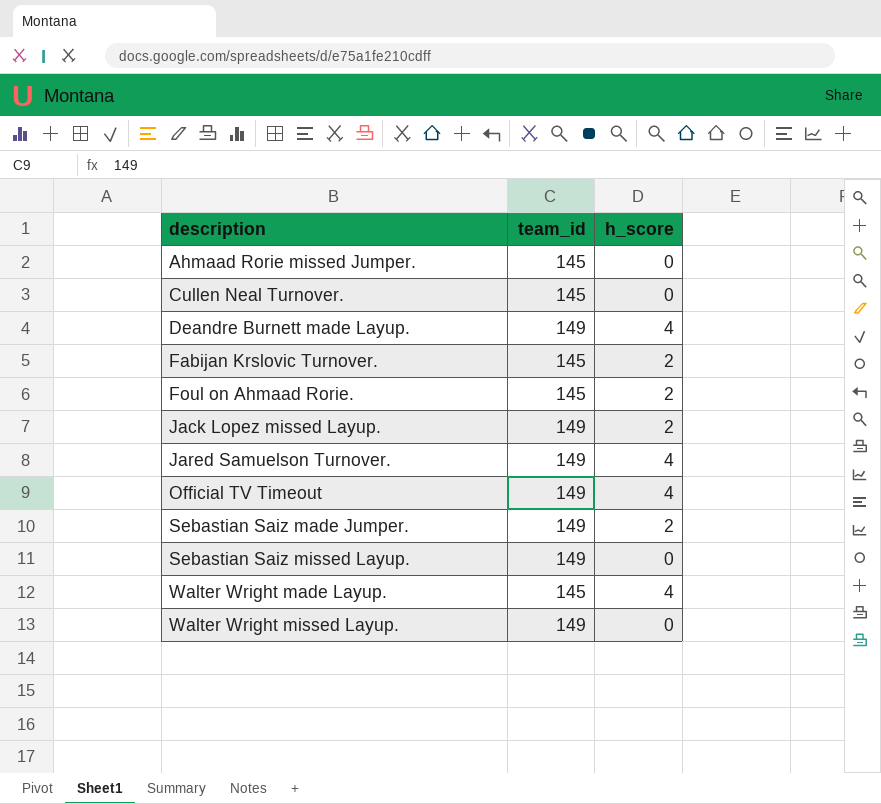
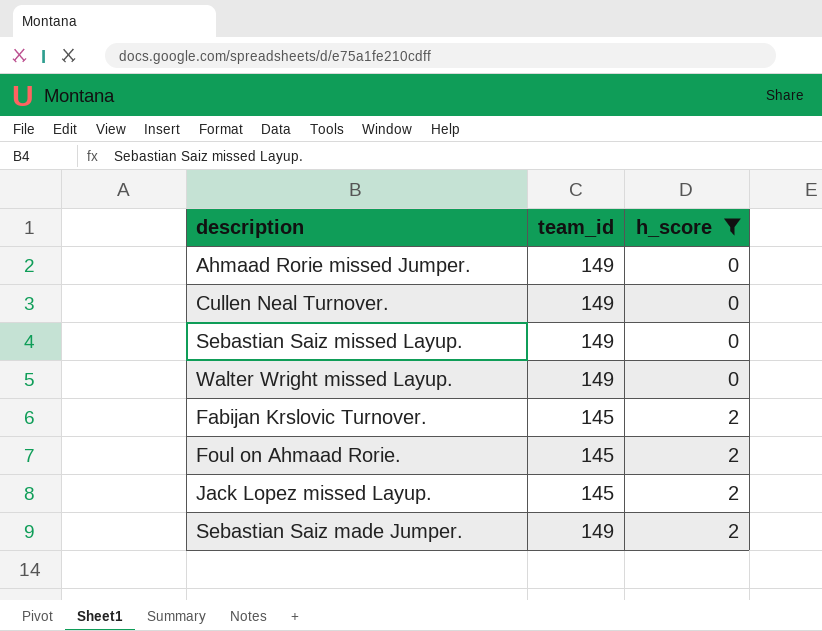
filter: none -> h_score != 4
row order: description ascending -> h_score ascending
Ahmaad Rorie missed Jumper. | team_id: 145 -> 149
Cullen Neal Turnover. | team_id: 145 -> 149
Jack Lopez missed Layup. | team_id: 149 -> 145

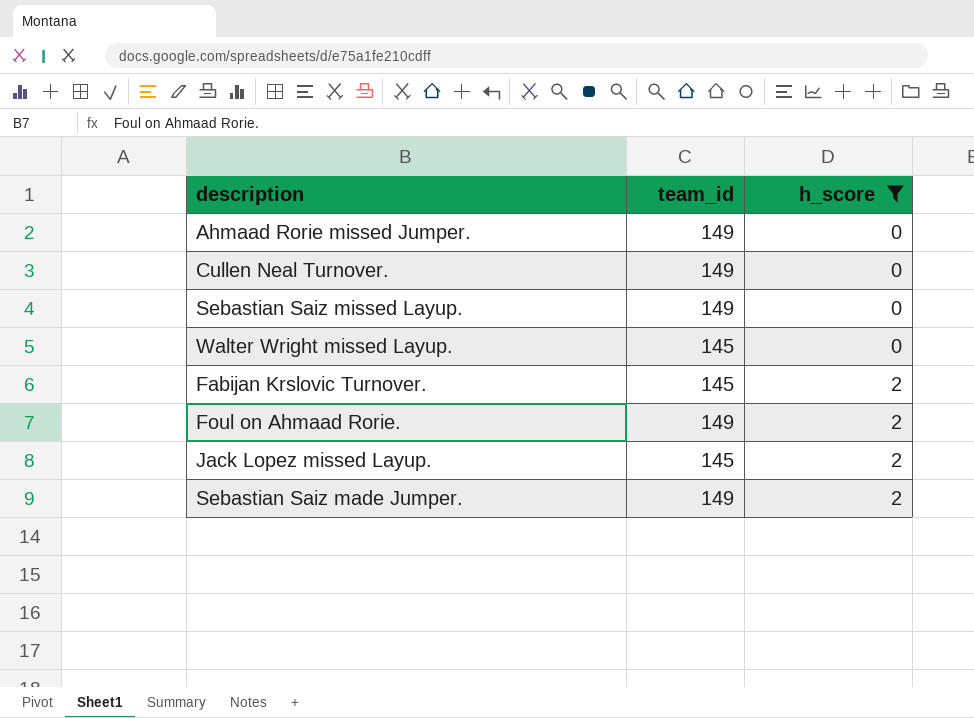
Walter Wright missed Layup. | team_id: 149 -> 145
Foul on Ahmaad Rorie. | team_id: 145 -> 149

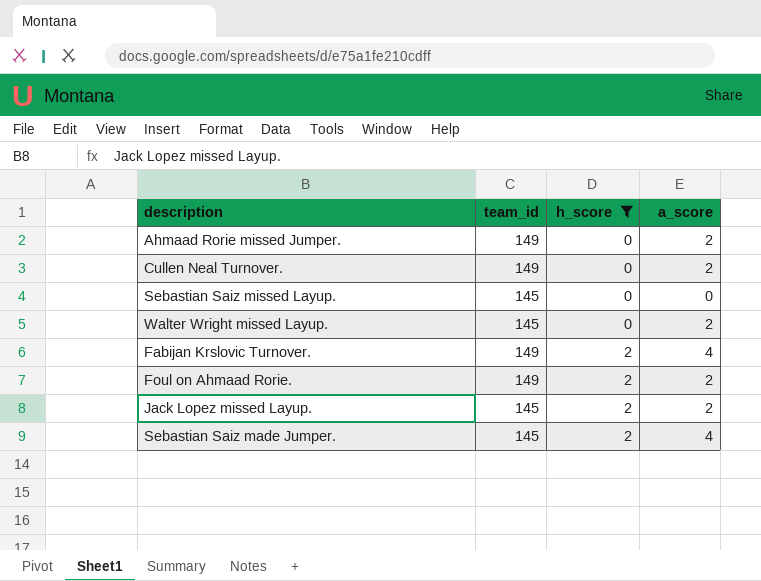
column a_score | position: none -> 4
Sebastian Saiz missed Layup. | team_id: 149 -> 145
Fabijan Krslovic Turnover. | team_id: 145 -> 149
Sebastian Saiz made Jumper. | team_id: 149 -> 145

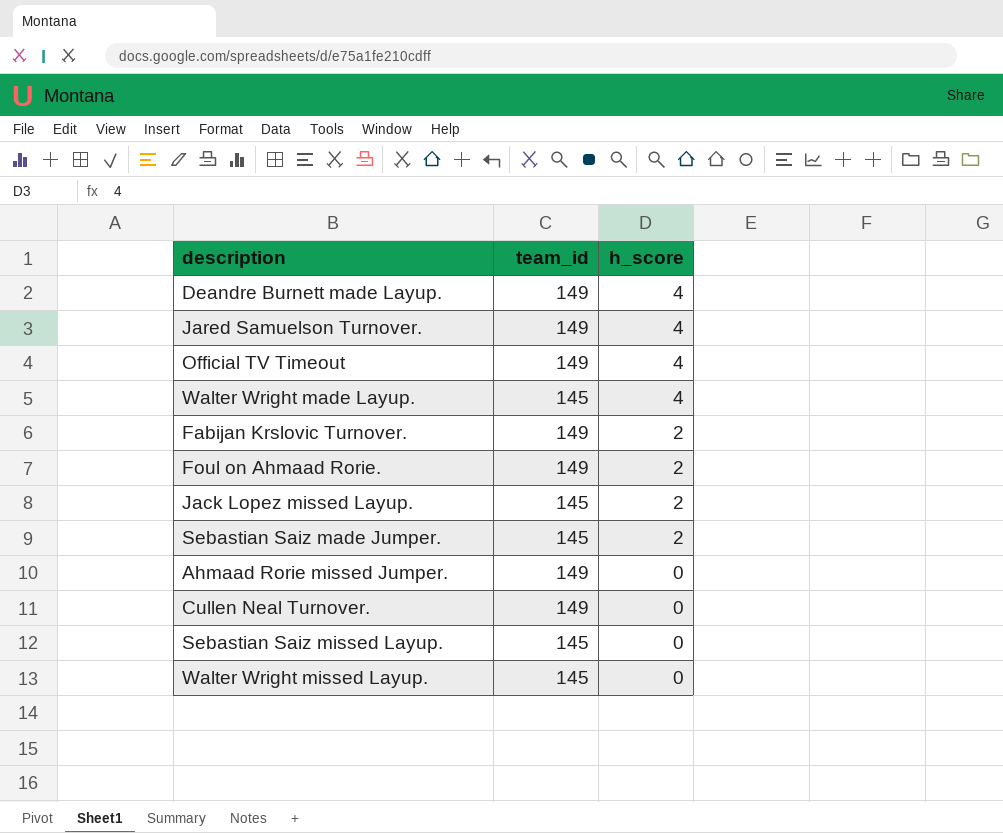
filter: h_score != 4 -> none
row order: h_score ascending -> h_score descending
column a_score | position: 4 -> none

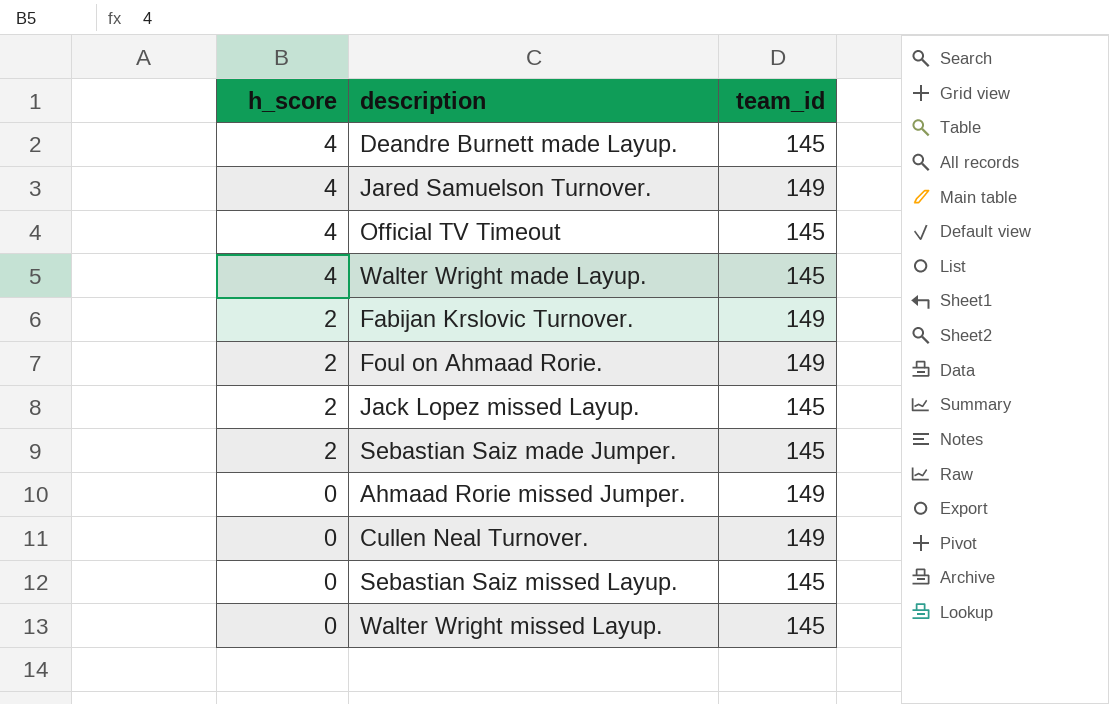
column h_score | position: 3 -> 1
Deandre Burnett made Layup. | team_id: 149 -> 145
Official TV Timeout | team_id: 149 -> 145

